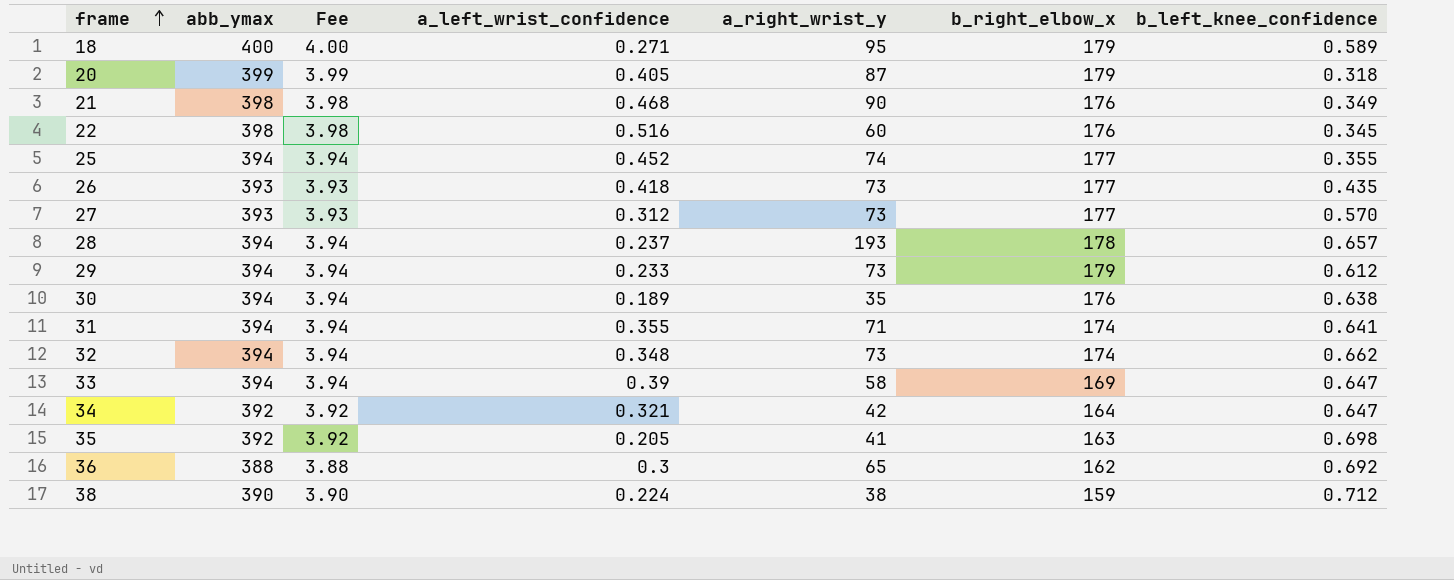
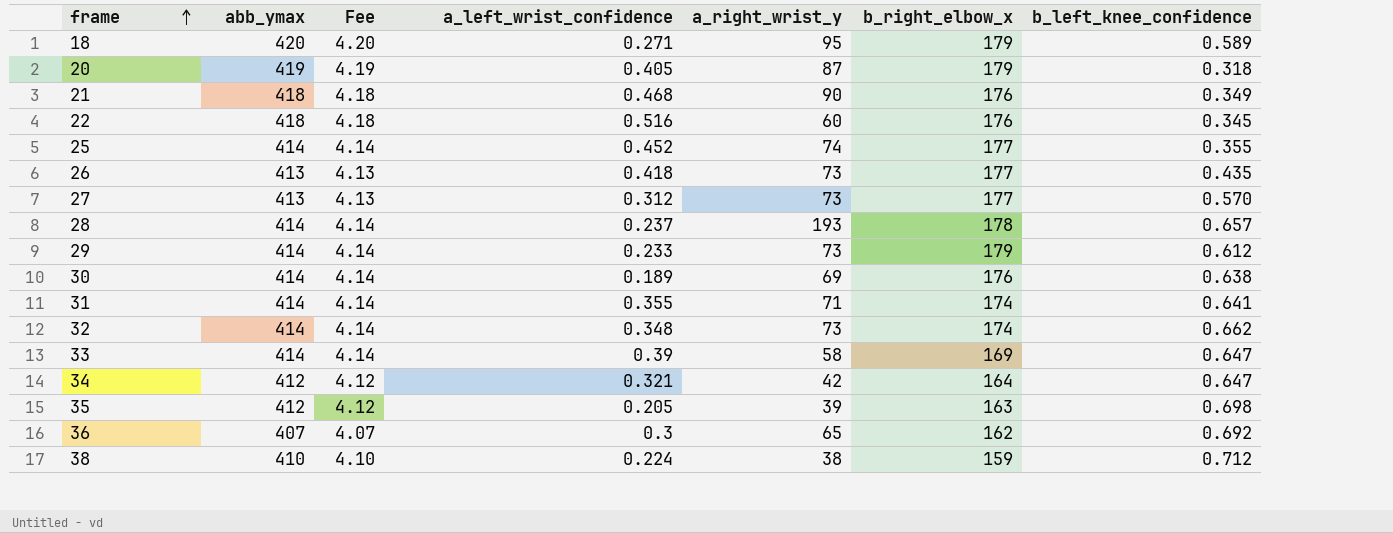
18 | abb_ymax: 400 -> 420
18 | Fee: 4.00 -> 4.20
20 | abb_ymax: 399 -> 419
20 | Fee: 3.99 -> 4.19
21 | abb_ymax: 398 -> 418
21 | Fee: 3.98 -> 4.18
22 | abb_ymax: 398 -> 418
22 | Fee: 3.98 -> 4.18
25 | abb_ymax: 394 -> 414
25 | Fee: 3.94 -> 4.14
26 | abb_ymax: 393 -> 413
26 | Fee: 3.93 -> 4.13
27 | abb_ymax: 393 -> 413
27 | Fee: 3.93 -> 4.13
28 | abb_ymax: 394 -> 414
28 | Fee: 3.94 -> 4.14
29 | abb_ymax: 394 -> 414
29 | Fee: 3.94 -> 4.14
30 | abb_ymax: 394 -> 414
30 | Fee: 3.94 -> 4.14
30 | a_right_wrist_y: 35 -> 69
31 | abb_ymax: 394 -> 414
31 | Fee: 3.94 -> 4.14
32 | abb_ymax: 394 -> 414
32 | Fee: 3.94 -> 4.14
33 | abb_ymax: 394 -> 414
33 | Fee: 3.94 -> 4.14
34 | abb_ymax: 392 -> 412
34 | Fee: 3.92 -> 4.12
35 | abb_ymax: 392 -> 412
35 | Fee: 3.92 -> 4.12
35 | a_right_wrist_y: 41 -> 39
36 | abb_ymax: 388 -> 407
36 | Fee: 3.88 -> 4.07
38 | abb_ymax: 390 -> 410
38 | Fee: 3.90 -> 4.10

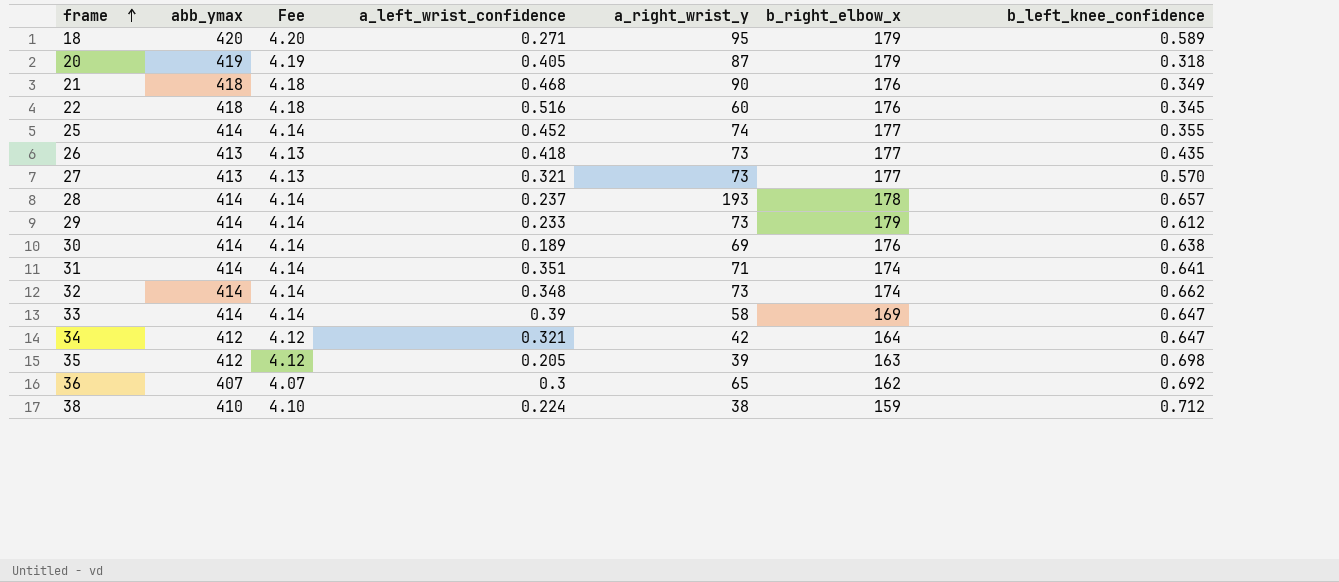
27 | a_left_wrist_confidence: 0.312 -> 0.321
31 | a_left_wrist_confidence: 0.355 -> 0.351

